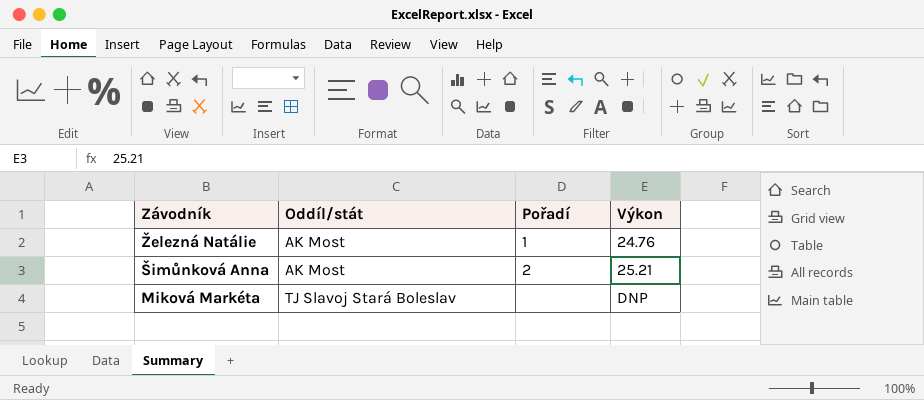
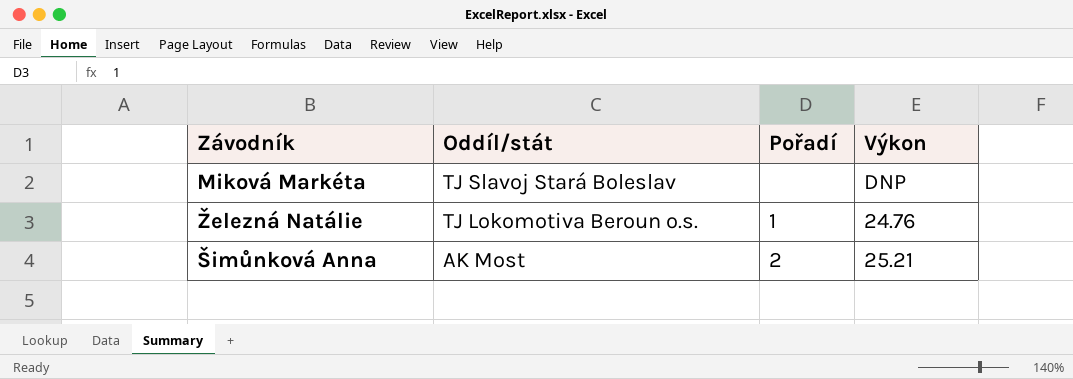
row order: Závodník descending -> Oddíl/stát descending
Železná Natálie | Oddíl/stát: AK Most -> TJ Lokomotiva Beroun o.s.

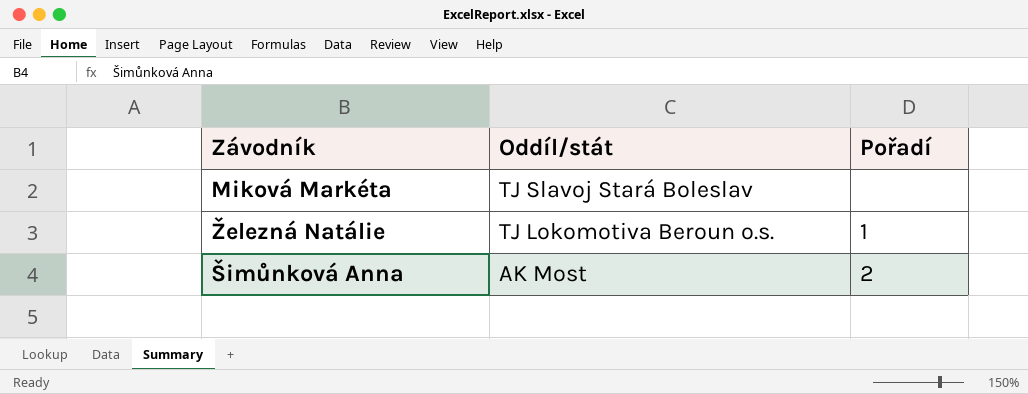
column Výkon | position: 4 -> none

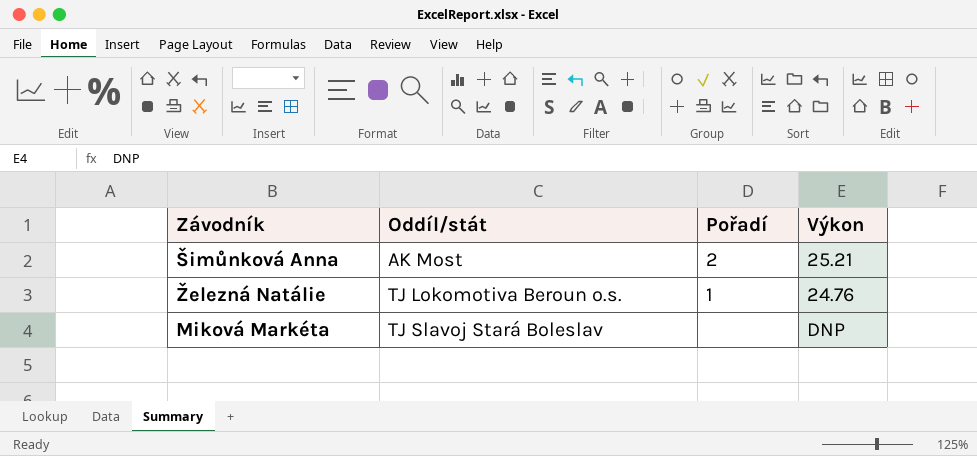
row order: Oddíl/stát descending -> Oddíl/stát ascending
column Výkon | position: none -> 4

